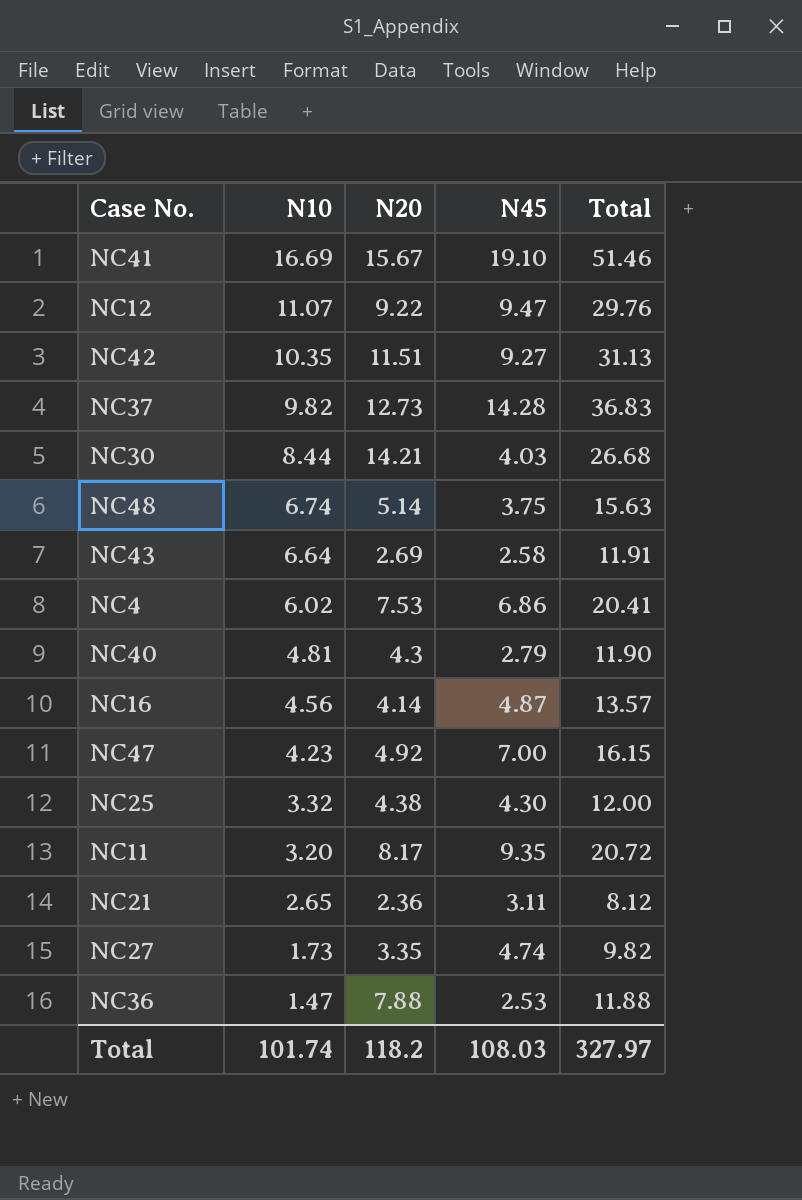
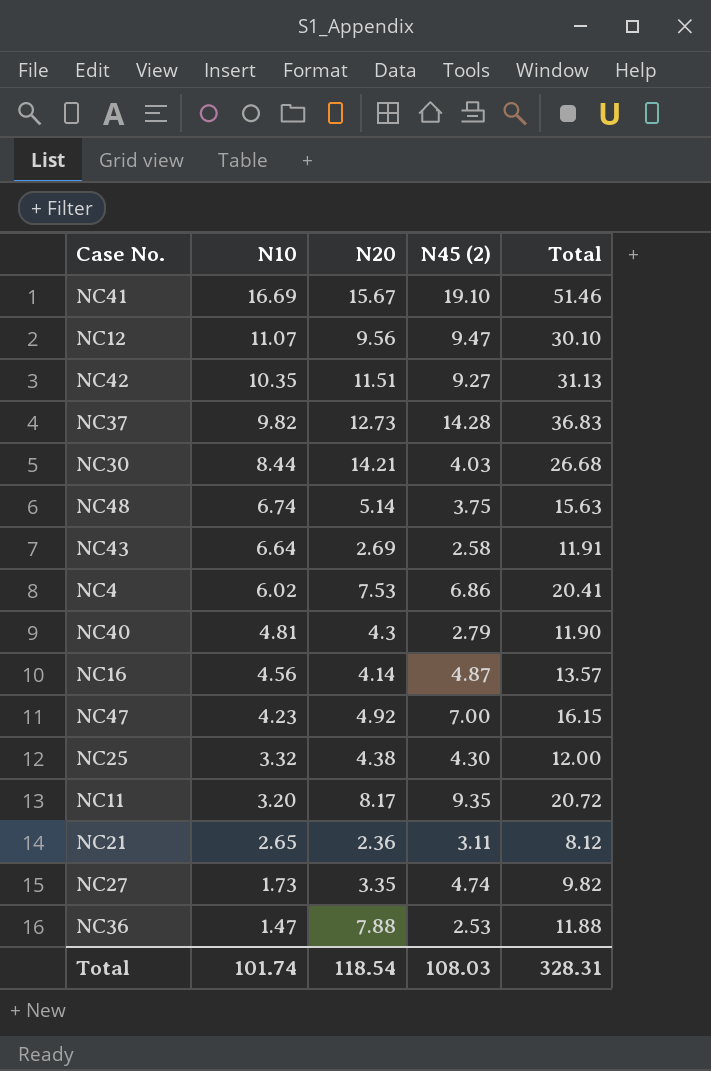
column name: N45 -> N45 (2)
NC12 | N20: 9.22 -> 9.56
NC12 | Total: 29.76 -> 30.10
Total | N20: 118.2 -> 118.54
Total | Total: 327.97 -> 328.31

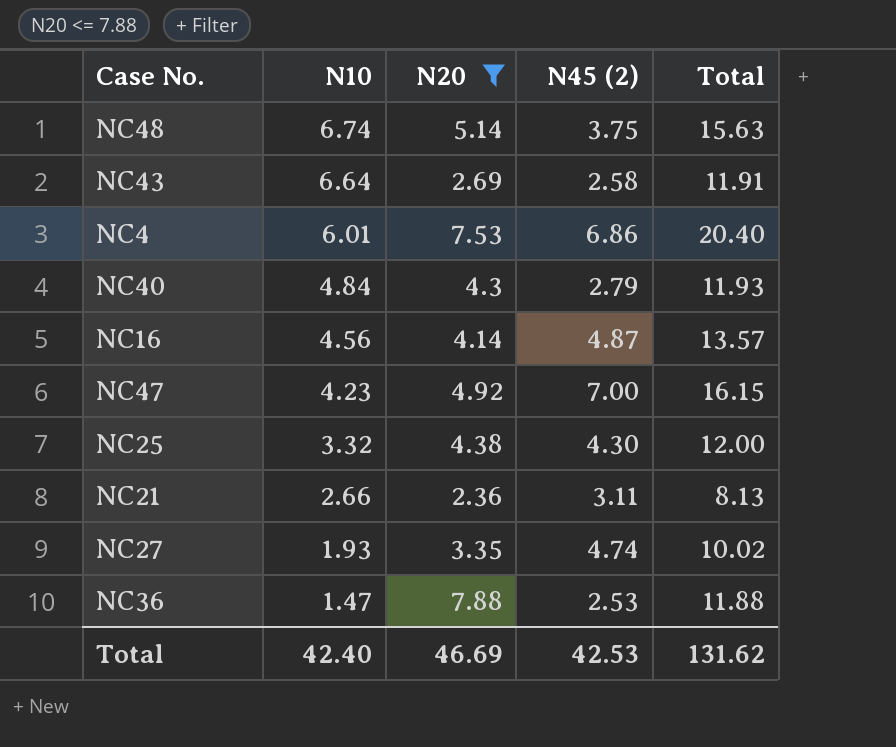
filter: none -> N20 <= 7.88
NC4 | N10: 6.02 -> 6.01
NC4 | Total: 20.41 -> 20.40
NC40 | N10: 4.81 -> 4.84
NC40 | Total: 11.90 -> 11.93
NC21 | N10: 2.65 -> 2.66
NC21 | Total: 8.12 -> 8.13
NC27 | N10: 1.73 -> 1.93
NC27 | Total: 9.82 -> 10.02
Total | N10: 101.74 -> 42.40
Total | N20: 118.54 -> 46.69
Total | N45 (2): 108.03 -> 42.53
Total | Total: 328.31 -> 131.62

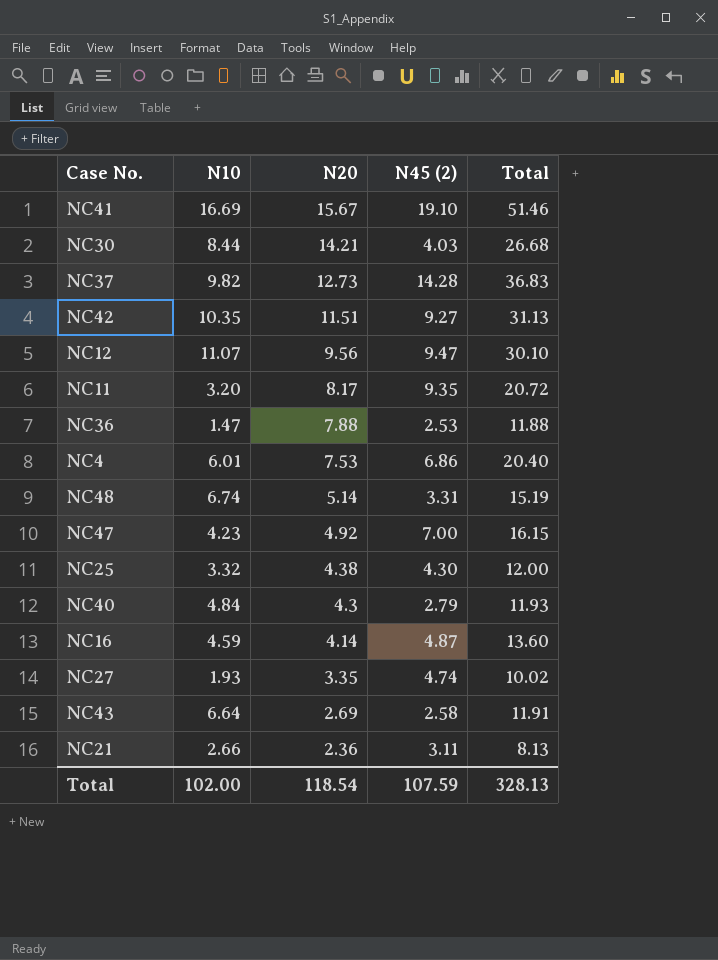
filter: N20 <= 7.88 -> none
row order: N10 descending -> N20 descending
NC48 | N45 (2): 3.75 -> 3.31
NC48 | Total: 15.63 -> 15.19
NC16 | N10: 4.56 -> 4.59
NC16 | Total: 13.57 -> 13.60
Total | N10: 42.40 -> 102.00
Total | N20: 46.69 -> 118.54
Total | N45 (2): 42.53 -> 107.59
Total | Total: 131.62 -> 328.13

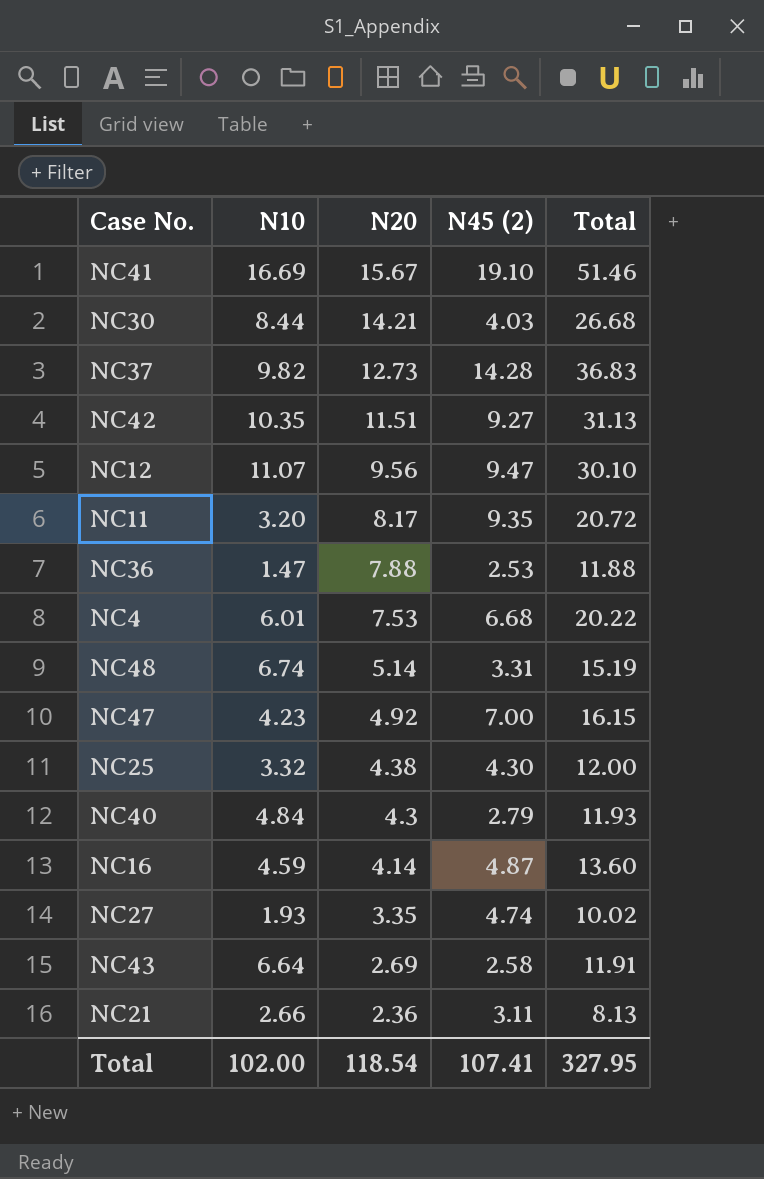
NC4 | N45 (2): 6.86 -> 6.68
NC4 | Total: 20.40 -> 20.22
Total | N45 (2): 107.59 -> 107.41
Total | Total: 328.13 -> 327.95

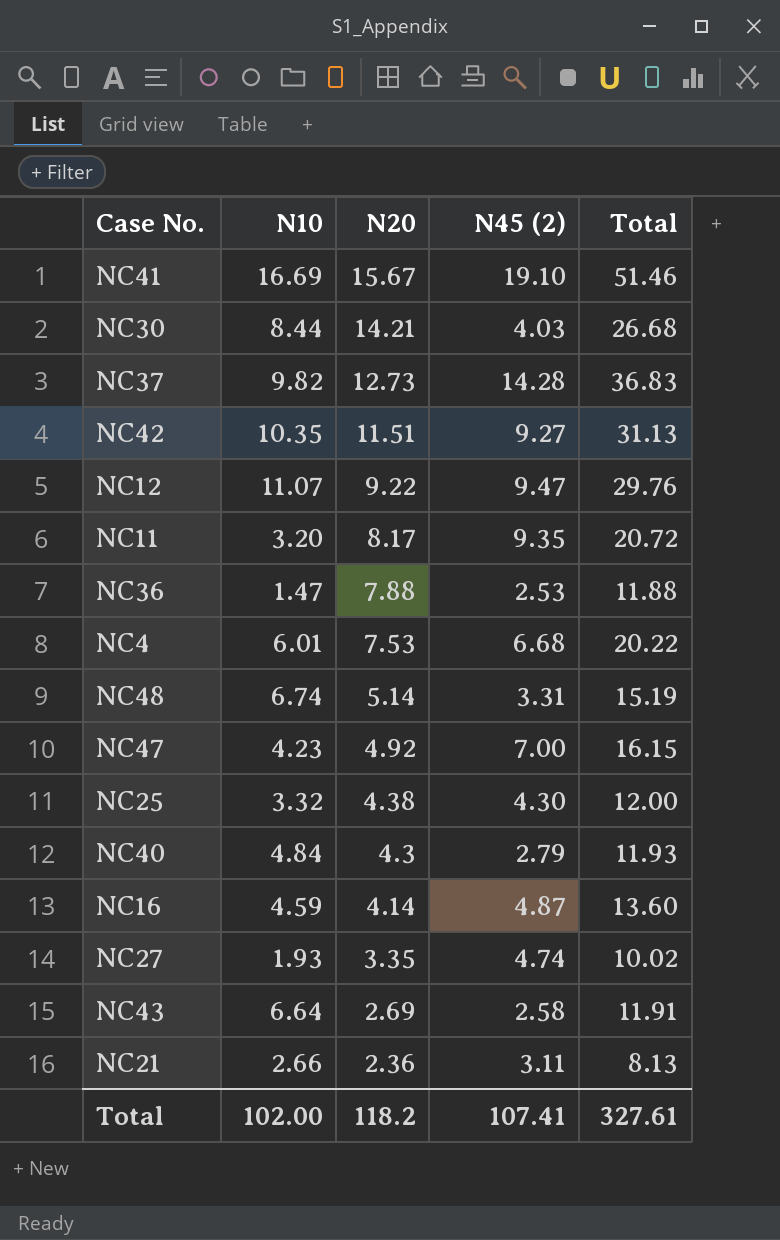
NC12 | N20: 9.56 -> 9.22
NC12 | Total: 30.10 -> 29.76
Total | N20: 118.54 -> 118.2
Total | Total: 327.95 -> 327.61

